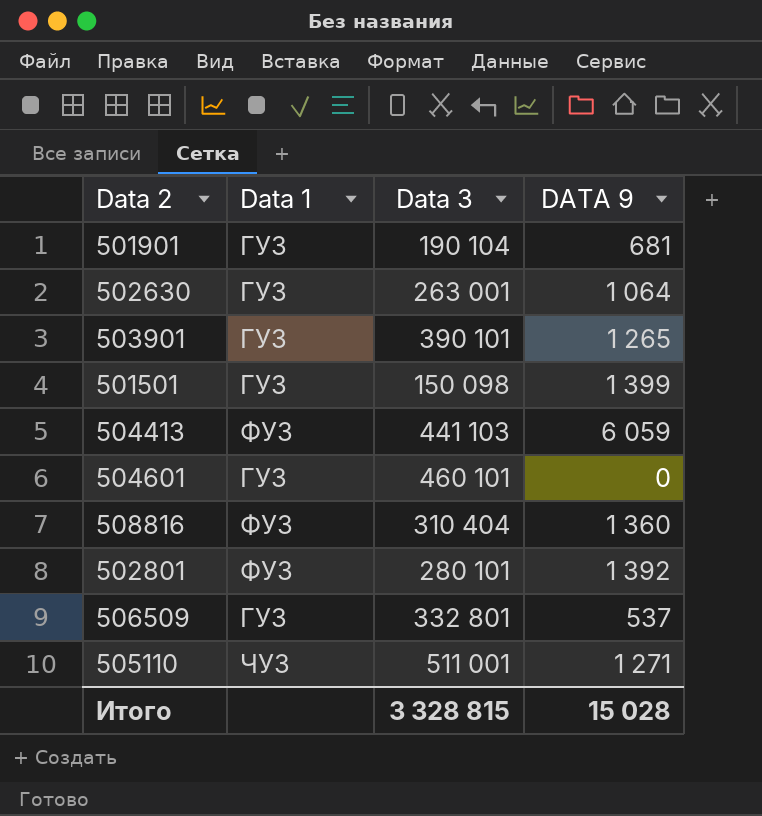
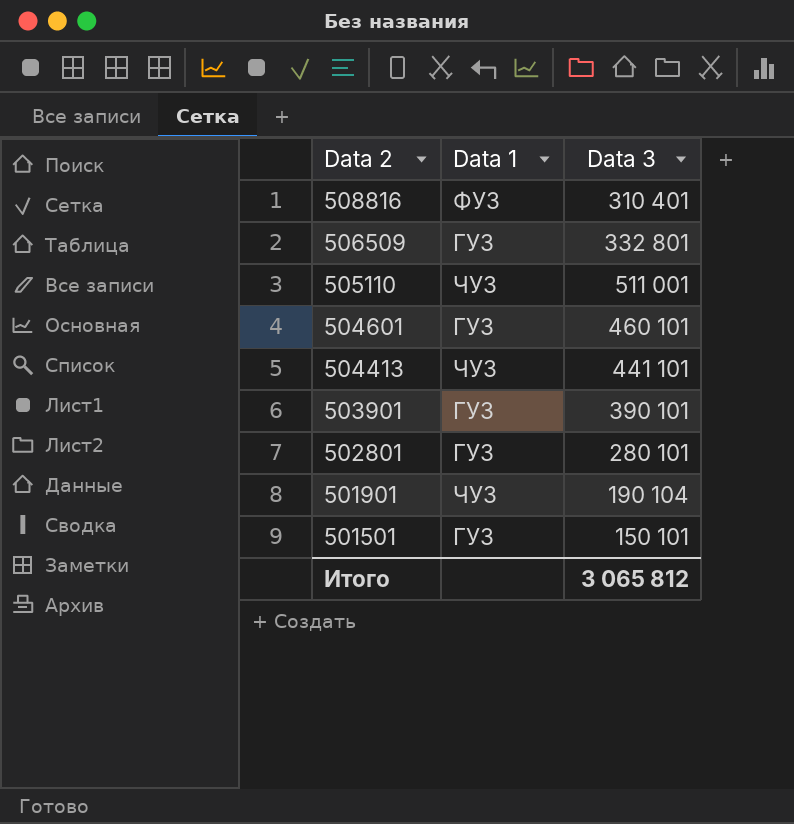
row order: none -> Data 2 descending
column DATA 9 | position: 4 -> none
row 502630: ГУЗ | 263 001 | 1 064 -> none
508816 | Data 3: 310 404 -> 310 401
504413 | Data 1: ФУЗ -> ЧУЗ
504413 | Data 3: 441 103 -> 441 101
502801 | Data 1: ФУЗ -> ГУЗ
501901 | Data 1: ГУЗ -> ЧУЗ
501501 | Data 3: 150 098 -> 150 101
Итого | Data 3: 3 328 815 -> 3 065 812

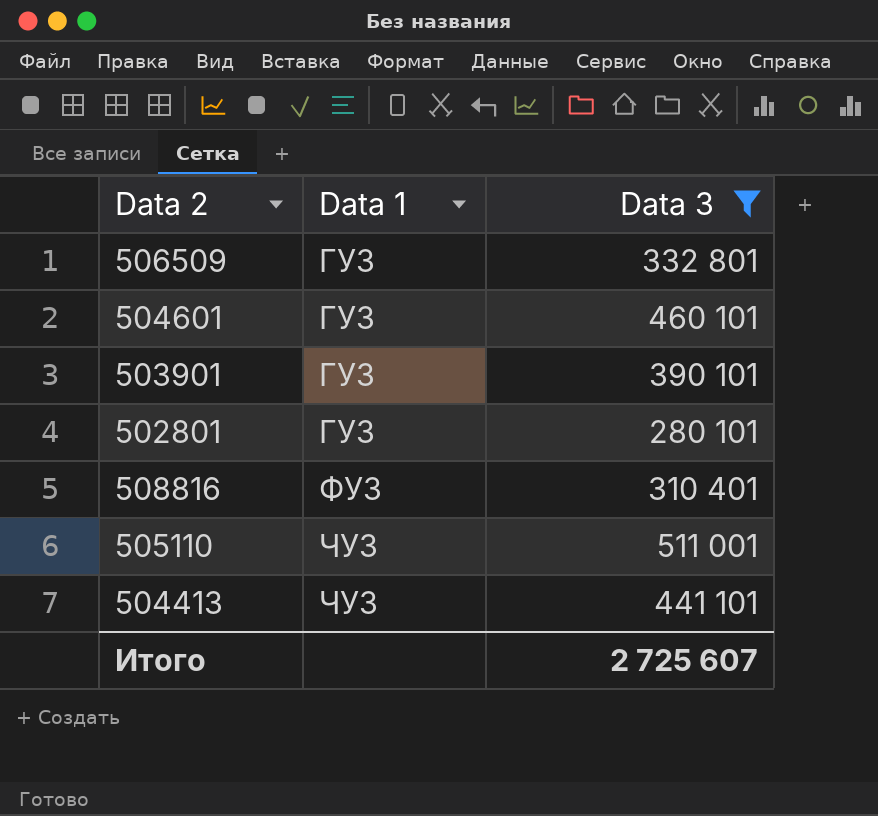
filter: none -> Data 3 >= 280 101
row order: Data 2 descending -> Data 1 ascending
Итого | Data 3: 3 065 812 -> 2 725 607

